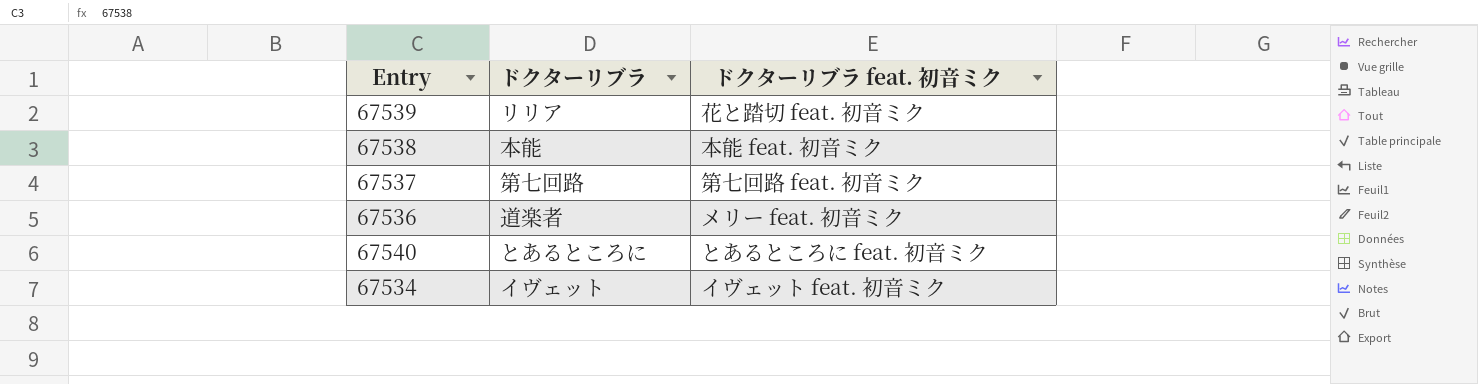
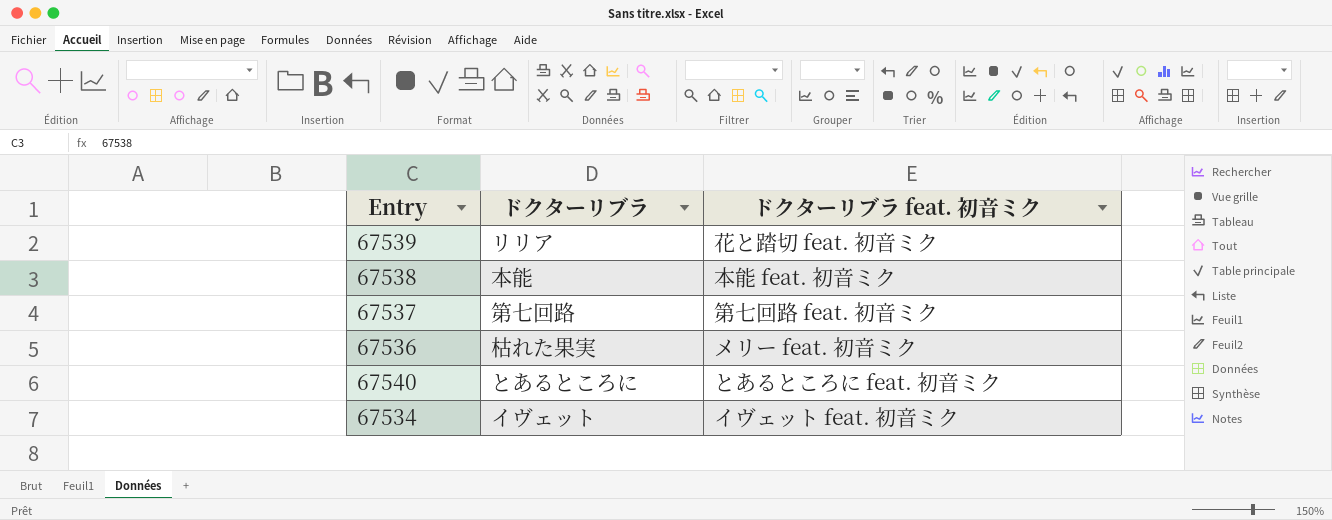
67536 | ドクターリブラ: 道楽者 -> 枯れた果実

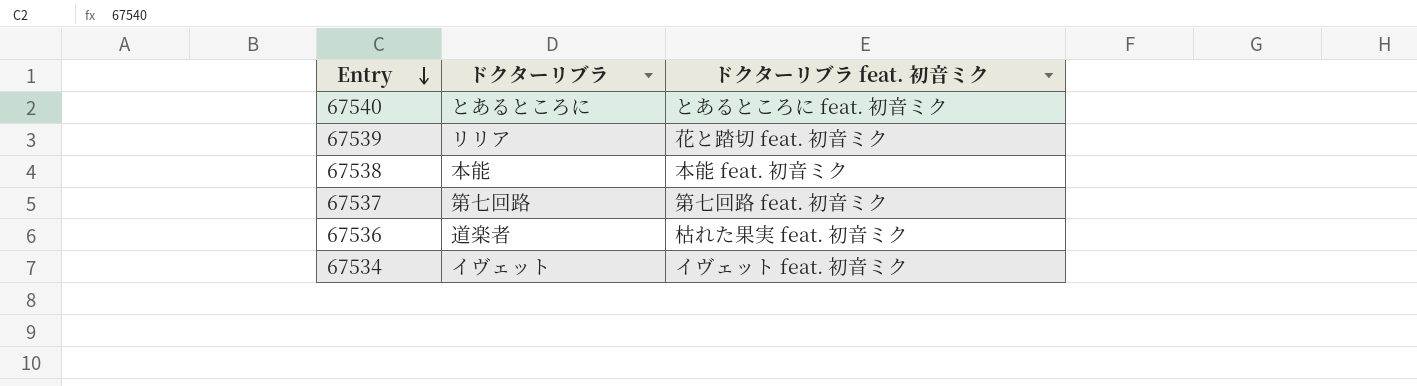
row order: none -> Entry descending
67536 | ドクターリブラ: 枯れた果実 -> 道楽者
67536 | ドクターリブラ feat. 初音ミク: メリー feat. 初音ミク -> 枯れた果実 feat. 初音ミク

